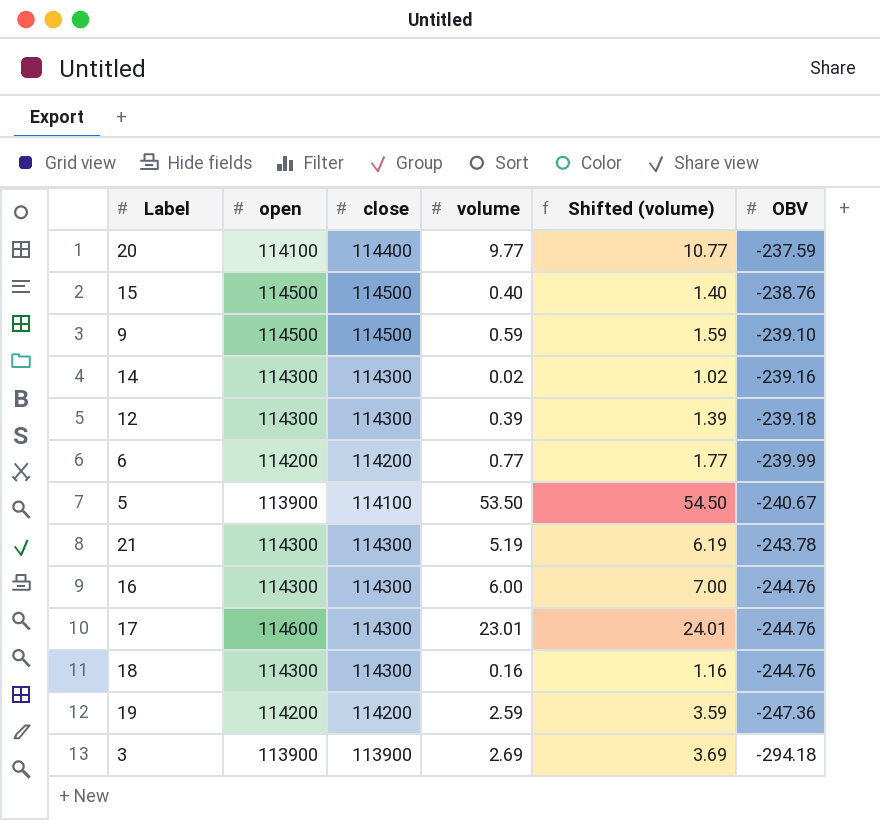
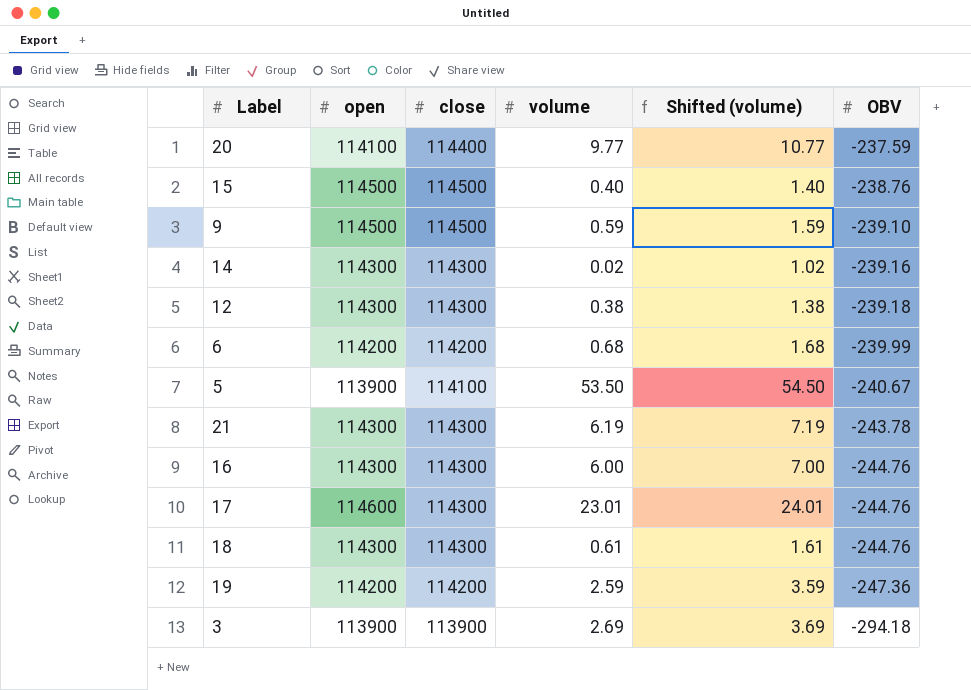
12 | volume: 0.39 -> 0.38
12 | Shifted (volume): 1.39 -> 1.38
6 | volume: 0.77 -> 0.68
6 | Shifted (volume): 1.77 -> 1.68
21 | volume: 5.19 -> 6.19
21 | Shifted (volume): 6.19 -> 7.19
18 | volume: 0.16 -> 0.61
18 | Shifted (volume): 1.16 -> 1.61

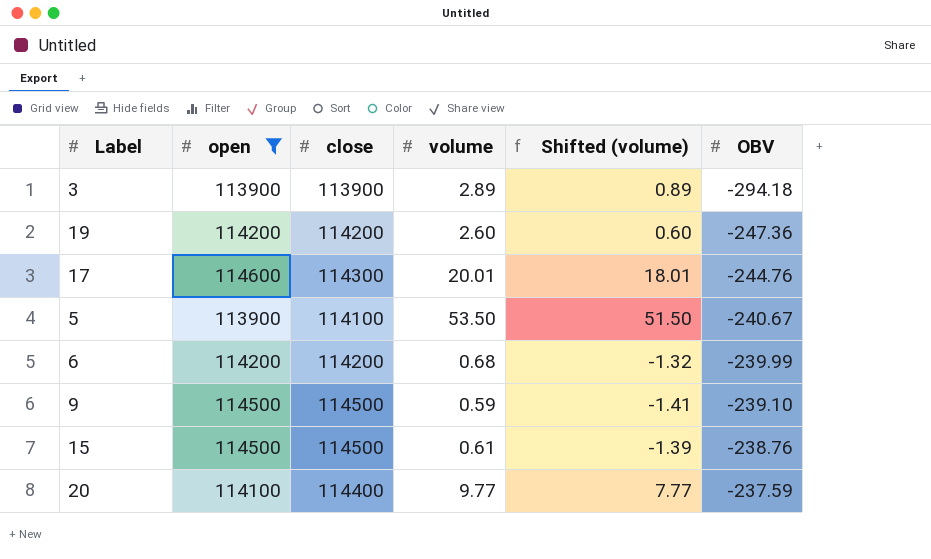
filter: none -> open != 114300
row order: OBV descending -> OBV ascending
column Shifted (volume) | formula: [volume] + 1 -> [volume] - 2
3 | volume: 2.69 -> 2.89
19 | volume: 2.59 -> 2.60
17 | volume: 23.01 -> 20.01
15 | volume: 0.40 -> 0.61

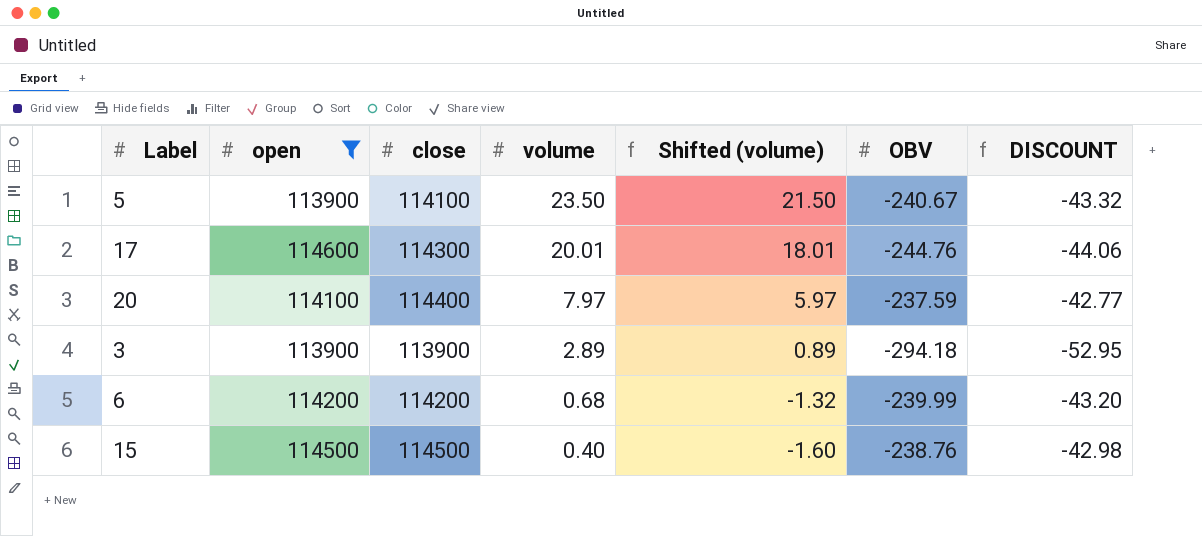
row order: OBV ascending -> volume descending
column DISCOUNT | formula: none -> [OBV] * 0.18
row 19: 114200 | 114200 | 2.60 | 0.60 | -247.36 -> none
row 9: 114500 | 114500 | 0.59 | -1.41 | -239.10 -> none
5 | volume: 53.50 -> 23.50
5 | Shifted (volume): 51.50 -> 21.50
20 | volume: 9.77 -> 7.97
20 | Shifted (volume): 7.77 -> 5.97
15 | volume: 0.61 -> 0.40
15 | Shifted (volume): -1.39 -> -1.60

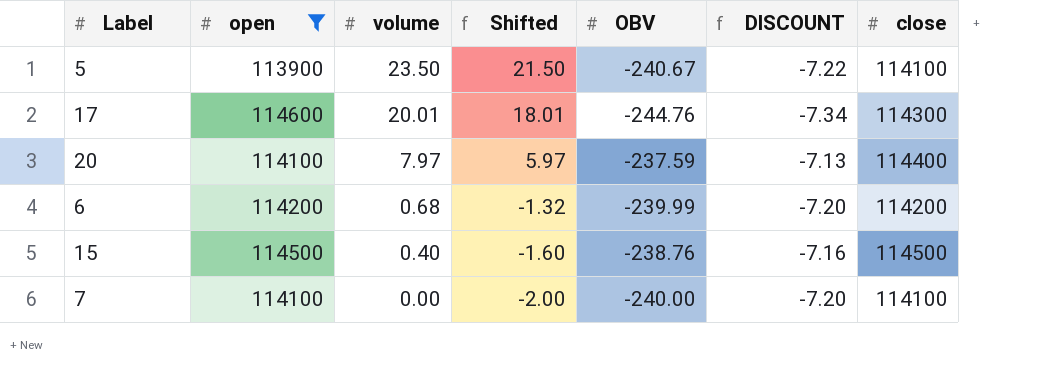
column name: Shifted (volume) -> Shifted
column DISCOUNT | formula: [OBV] * 0.18 -> [OBV] * 0.03
column close | position: 3 -> 7
row 3: 113900 | 113900 | 2.89 | 0.89 | -294.18 | -52.95 -> none
row 7: none -> 114100 | 0.00 | -2.00 | -240.00 | -7.20 | 114100

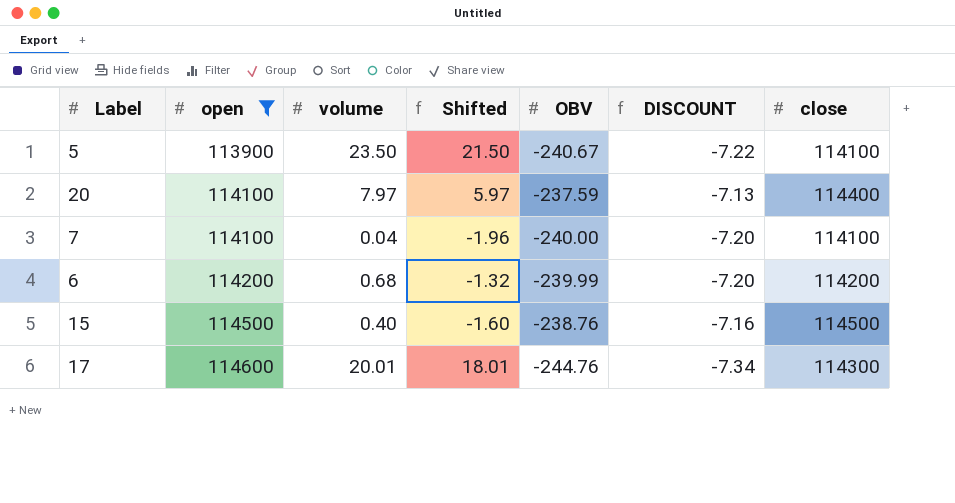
row order: volume descending -> open ascending
7 | volume: 0.00 -> 0.04
7 | Shifted: -2.00 -> -1.96

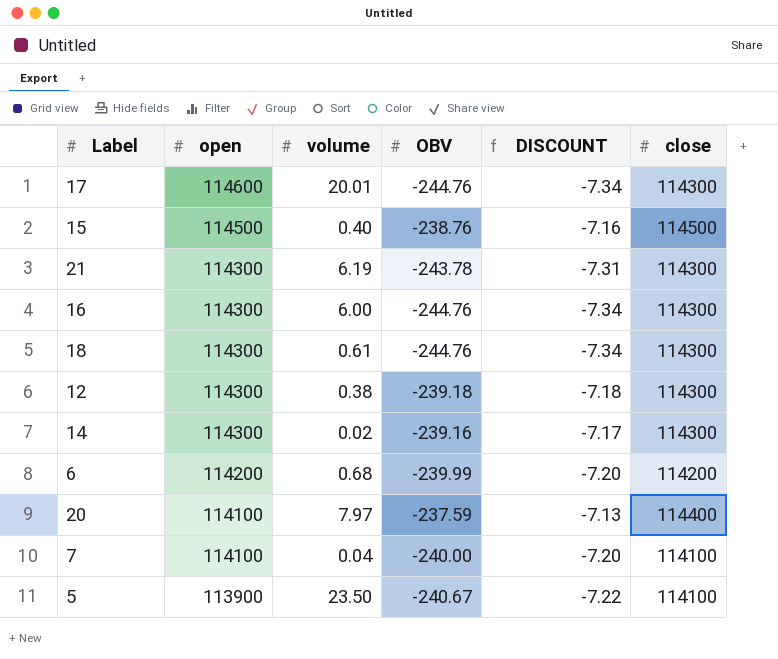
filter: open != 114300 -> none
row order: open ascending -> open descending
column Shifted | formula: [volume] - 2 -> none

